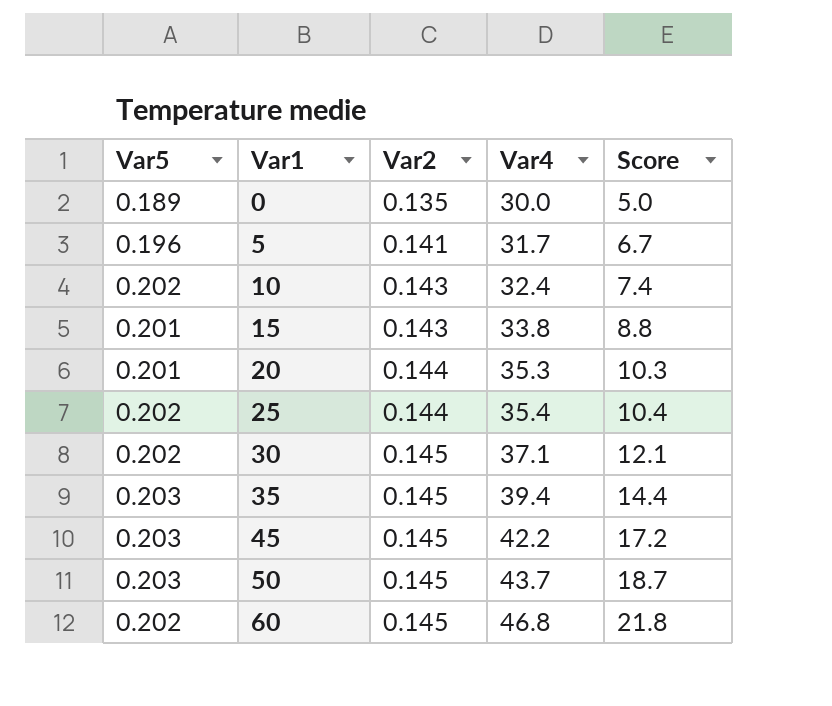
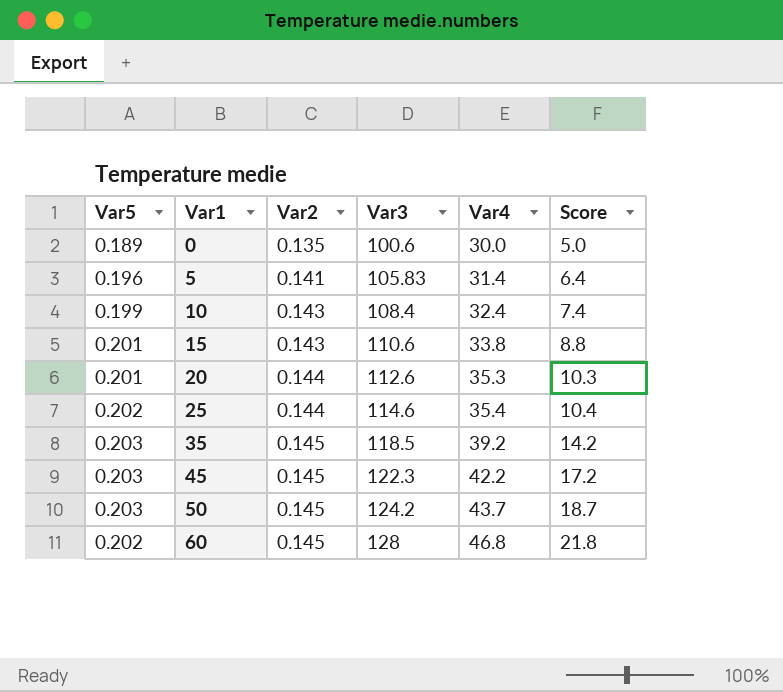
column Var3 | position: none -> 4
row 30: 0.202 | 0.145 | 37.1 | 12.1 -> none
5 | Var4: 31.7 -> 31.4
5 | Score: 6.7 -> 6.4
10 | Var5: 0.202 -> 0.199
35 | Var4: 39.4 -> 39.2
35 | Score: 14.4 -> 14.2

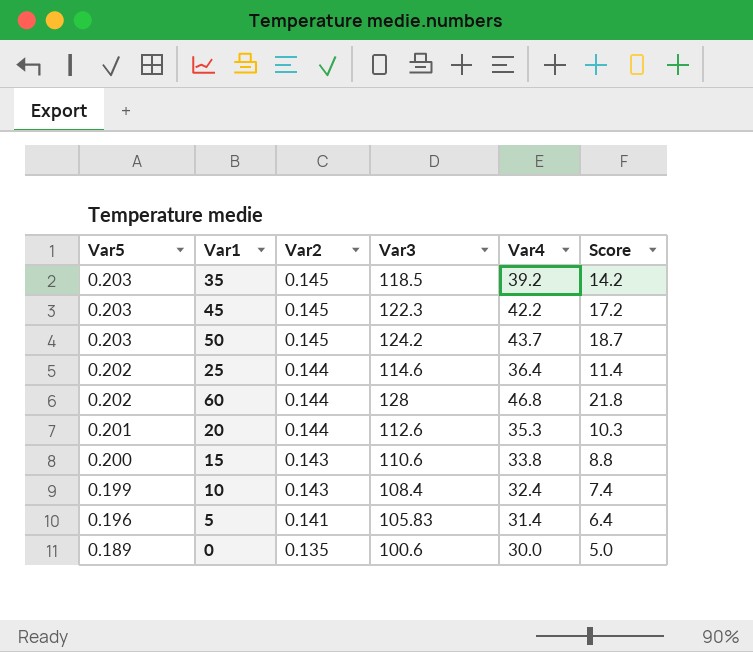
row order: Var1 ascending -> Var5 descending
25 | Var4: 35.4 -> 36.4
25 | Score: 10.4 -> 11.4
60 | Var2: 0.145 -> 0.144
15 | Var5: 0.201 -> 0.200

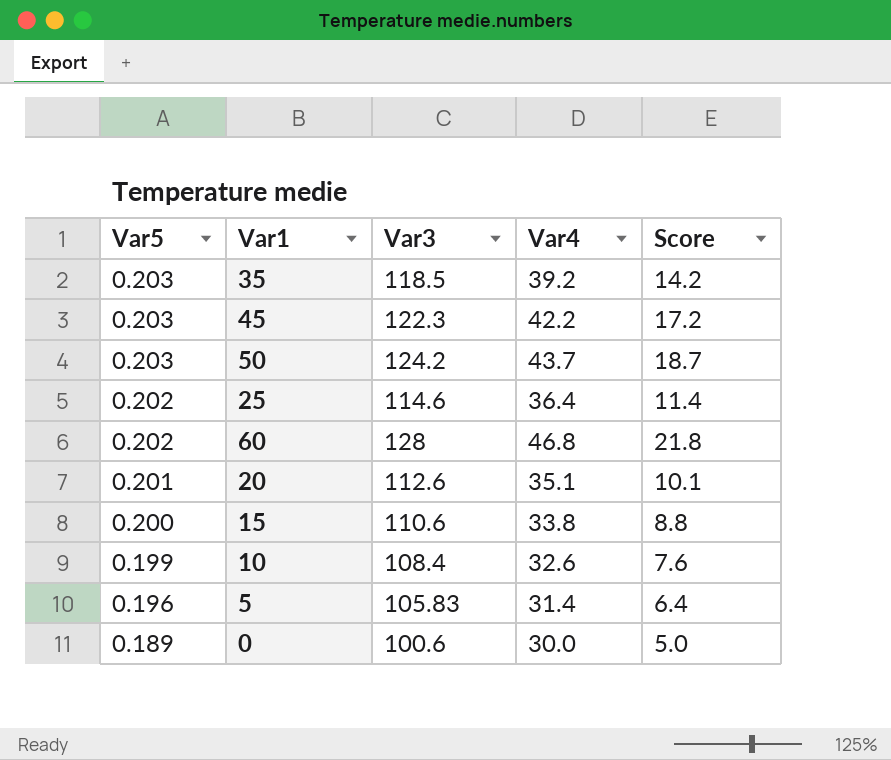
column Var2 | position: 3 -> none
20 | Var4: 35.3 -> 35.1
20 | Score: 10.3 -> 10.1
10 | Var4: 32.4 -> 32.6
10 | Score: 7.4 -> 7.6

